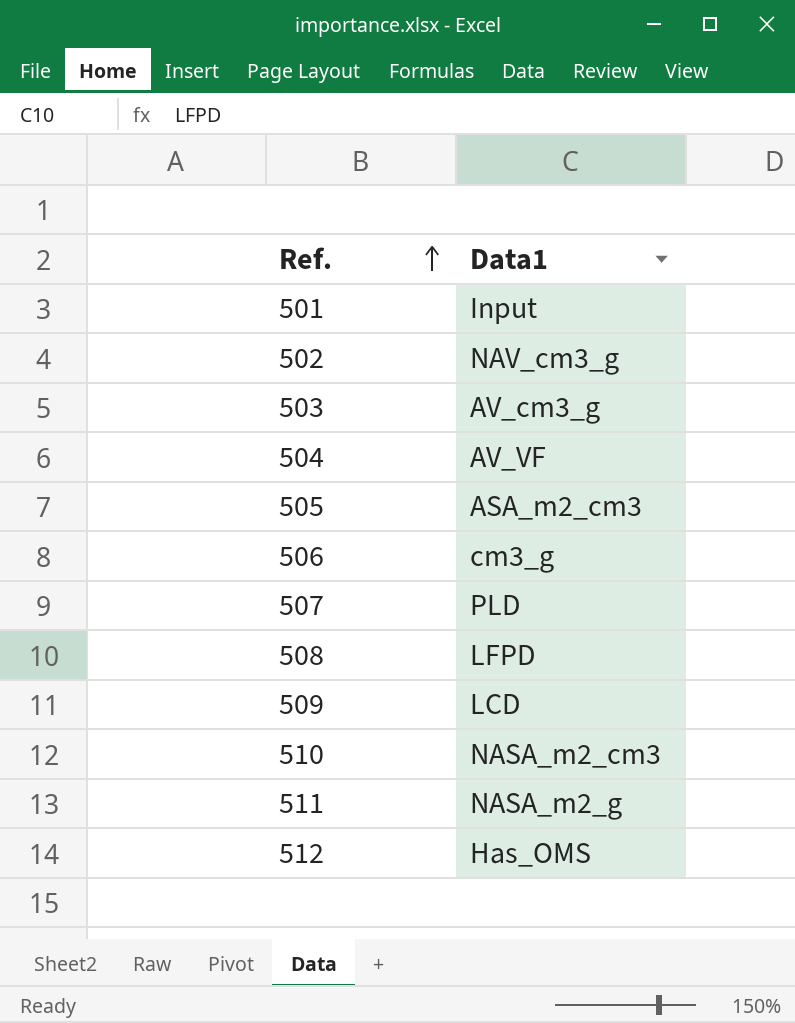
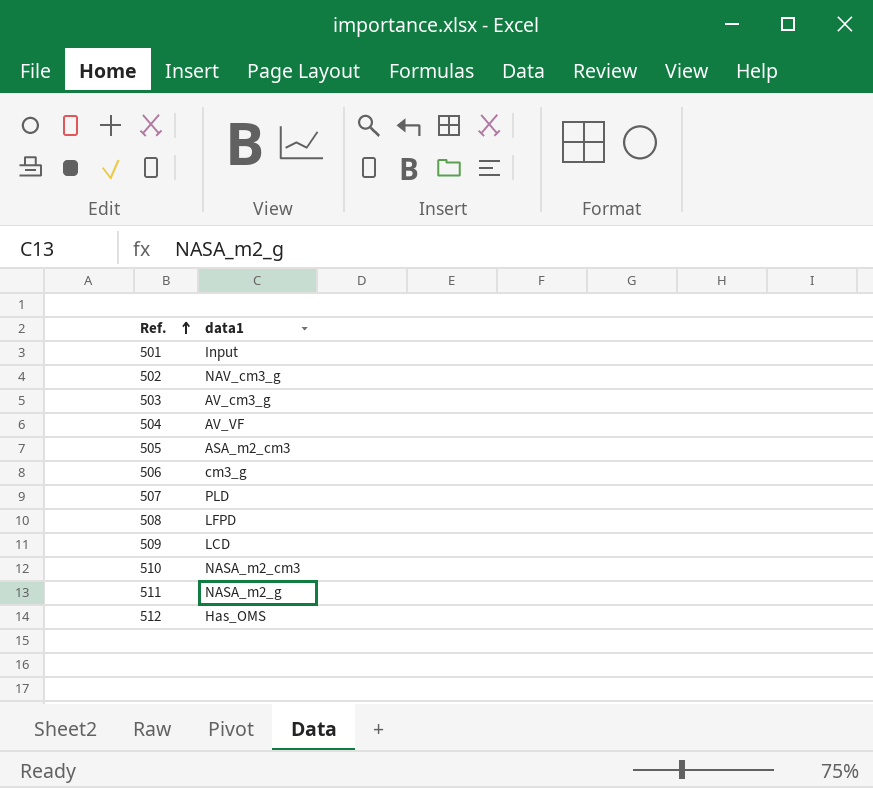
column name: Data1 -> data1

